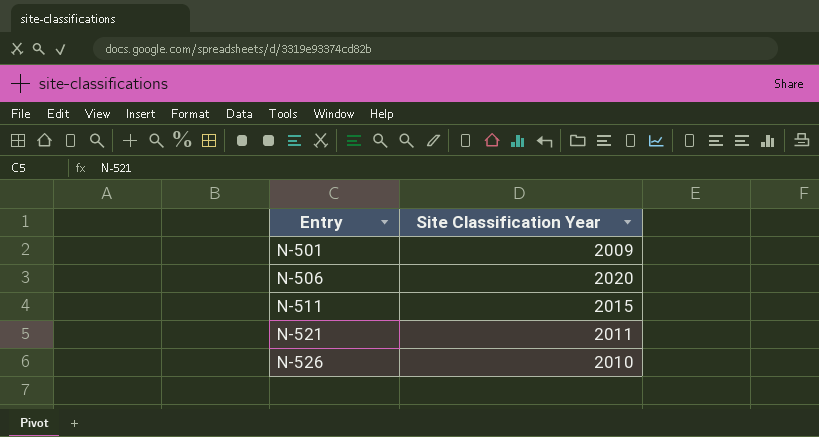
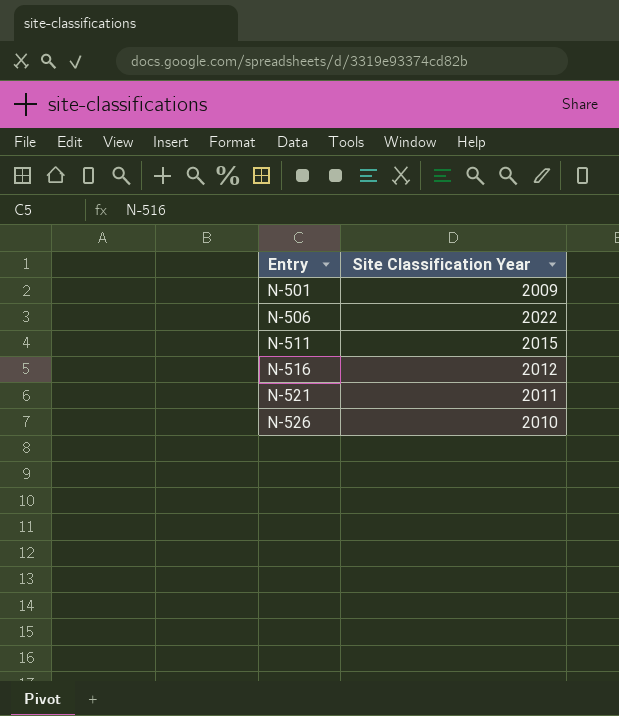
N-506 | Site Classification Year: 2020 -> 2022
row N-516: none -> 2012

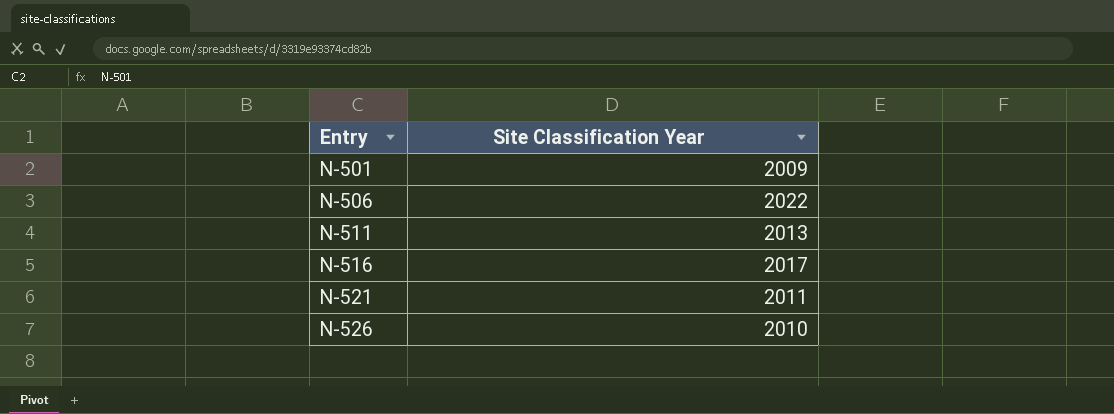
N-511 | Site Classification Year: 2015 -> 2013
N-516 | Site Classification Year: 2012 -> 2017

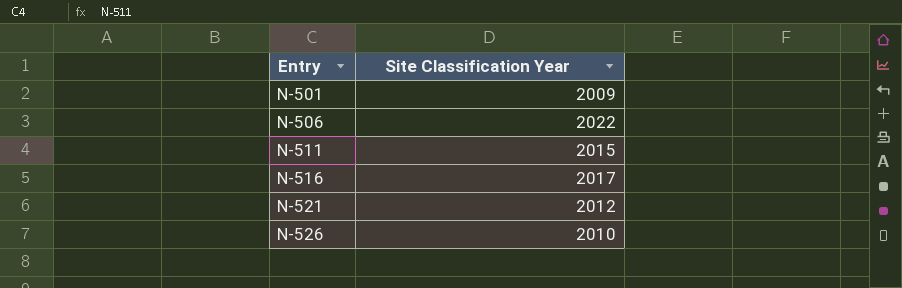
N-511 | Site Classification Year: 2013 -> 2015
N-521 | Site Classification Year: 2011 -> 2012

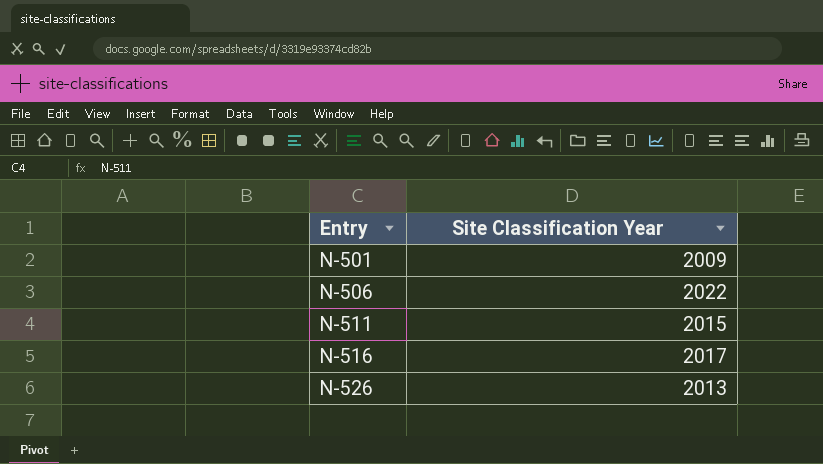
row N-521: 2012 -> none
N-526 | Site Classification Year: 2010 -> 2013

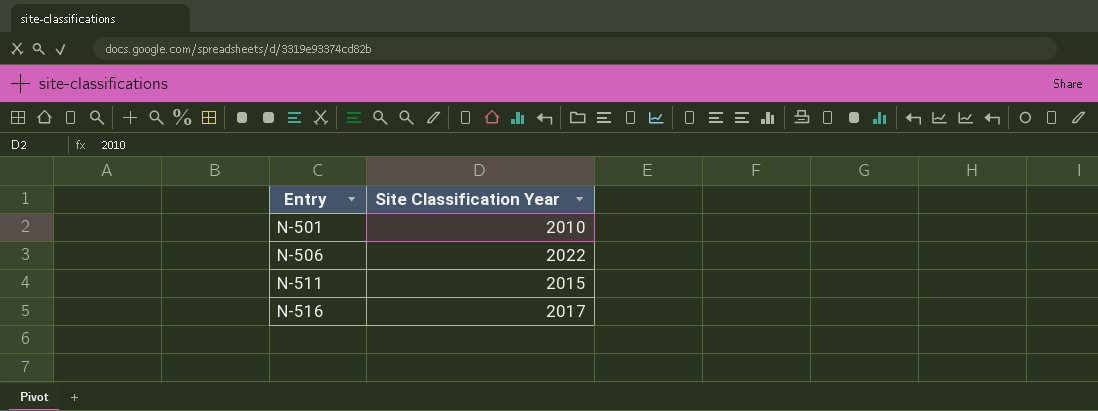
row N-526: 2013 -> none
N-501 | Site Classification Year: 2009 -> 2010

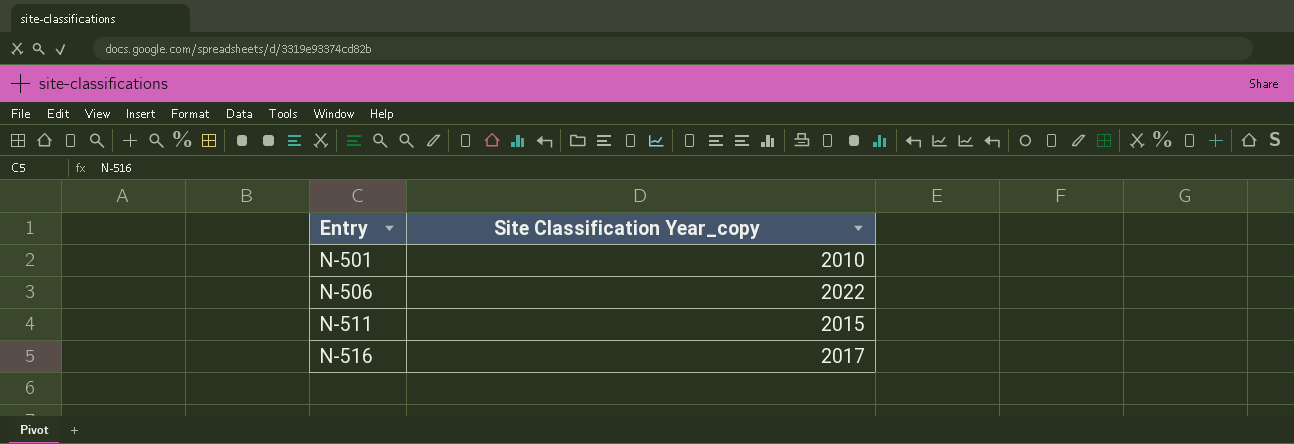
column name: Site Classification Year -> Site Classification Year_copy

